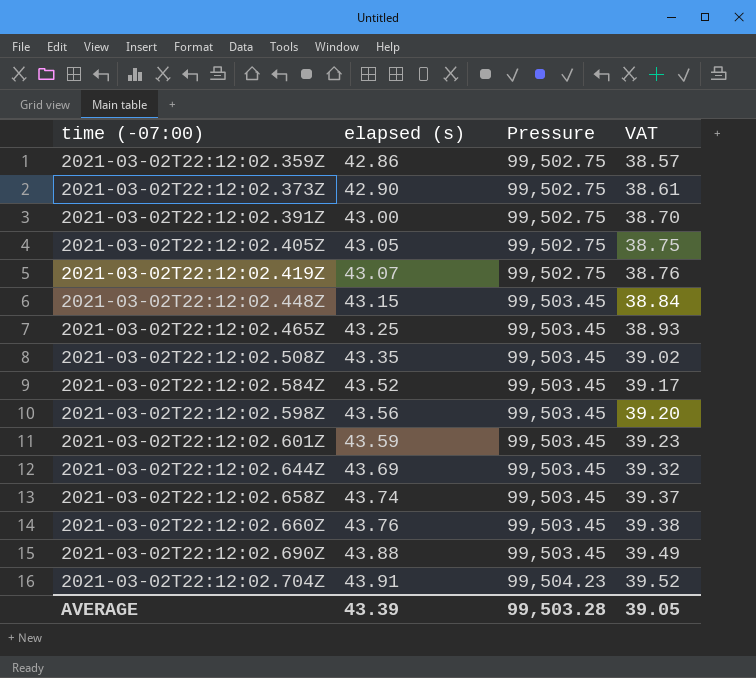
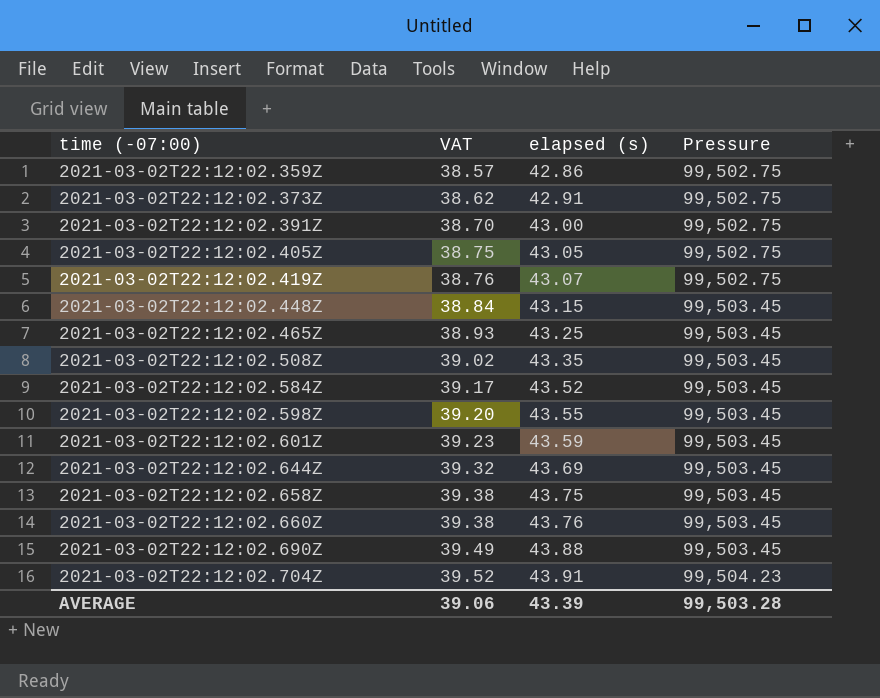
column VAT | position: 4 -> 2
2021-03-02T22:12:02.373Z | VAT: 38.61 -> 38.62
2021-03-02T22:12:02.373Z | elapsed (s): 42.90 -> 42.91
2021-03-02T22:12:02.598Z | elapsed (s): 43.56 -> 43.55
2021-03-02T22:12:02.658Z | VAT: 39.37 -> 39.38
2021-03-02T22:12:02.658Z | elapsed (s): 43.74 -> 43.75
AVERAGE | VAT: 39.05 -> 39.06

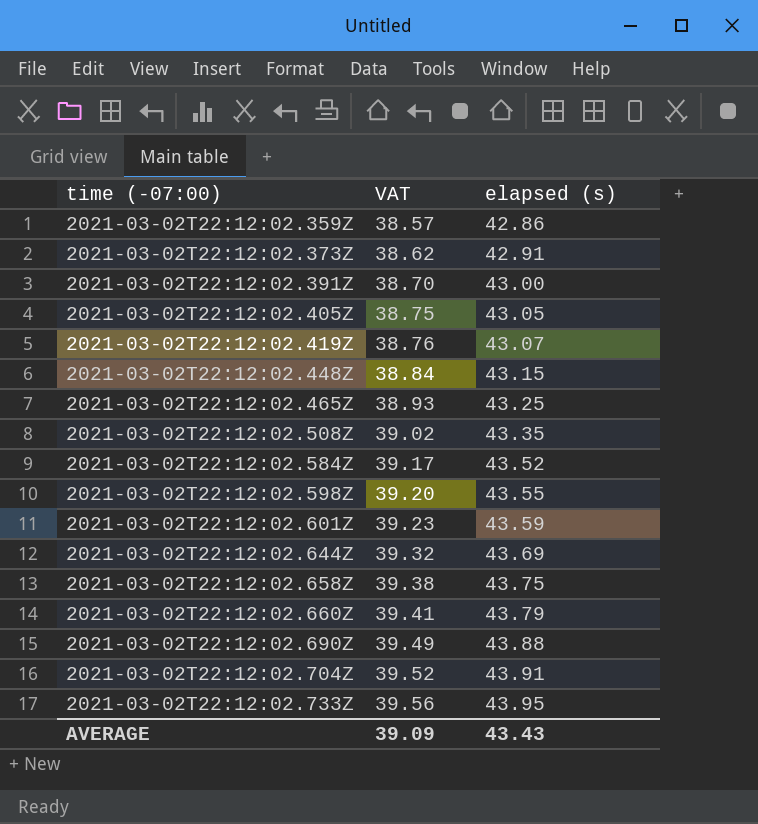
column Pressure | position: 4 -> none
2021-03-02T22:12:02.660Z | VAT: 39.38 -> 39.41
2021-03-02T22:12:02.660Z | elapsed (s): 43.76 -> 43.79
row 2021-03-02T22:12:02.733Z: none -> 39.56 | 43.95
AVERAGE | VAT: 39.06 -> 39.09
AVERAGE | elapsed (s): 43.39 -> 43.43

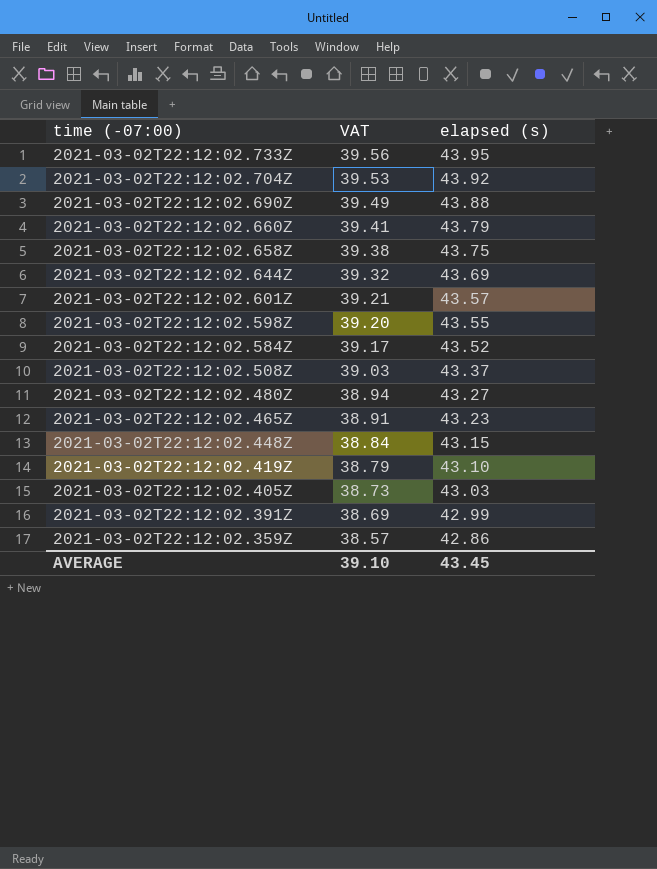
row order: time (-07:00) ascending -> time (-07:00) descending
row 2021-03-02T22:12:02.373Z: 38.62 | 42.91 -> none
2021-03-02T22:12:02.704Z | VAT: 39.52 -> 39.53
2021-03-02T22:12:02.704Z | elapsed (s): 43.91 -> 43.92
2021-03-02T22:12:02.601Z | VAT: 39.23 -> 39.21
2021-03-02T22:12:02.601Z | elapsed (s): 43.59 -> 43.57
2021-03-02T22:12:02.508Z | VAT: 39.02 -> 39.03
2021-03-02T22:12:02.508Z | elapsed (s): 43.35 -> 43.37
row 2021-03-02T22:12:02.480Z: none -> 38.94 | 43.27
2021-03-02T22:12:02.465Z | VAT: 38.93 -> 38.91
2021-03-02T22:12:02.465Z | elapsed (s): 43.25 -> 43.23
2021-03-02T22:12:02.419Z | VAT: 38.76 -> 38.79
2021-03-02T22:12:02.419Z | elapsed (s): 43.07 -> 43.10
2021-03-02T22:12:02.405Z | VAT: 38.75 -> 38.73
2021-03-02T22:12:02.405Z | elapsed (s): 43.05 -> 43.03
2021-03-02T22:12:02.391Z | VAT: 38.70 -> 38.69
2021-03-02T22:12:02.391Z | elapsed (s): 43.00 -> 42.99
AVERAGE | VAT: 39.09 -> 39.10
AVERAGE | elapsed (s): 43.43 -> 43.45

